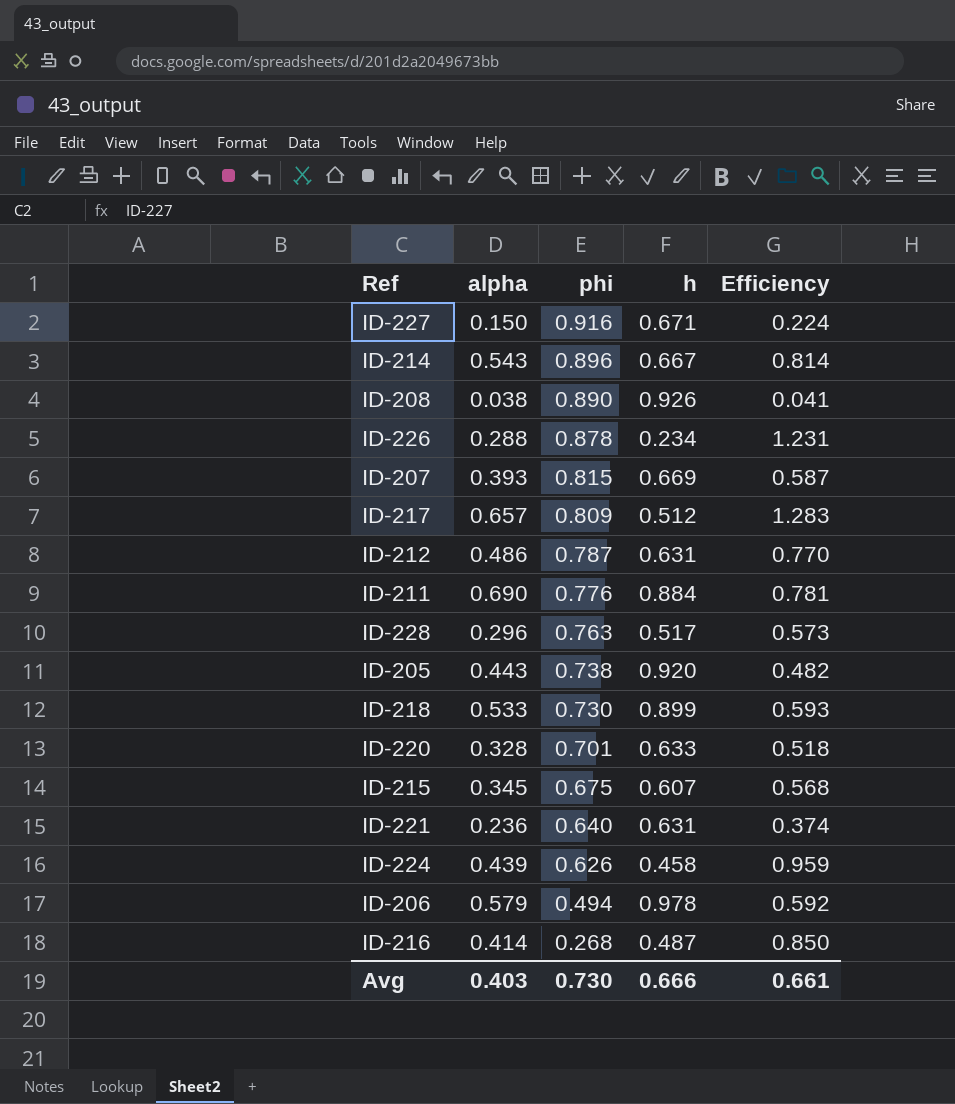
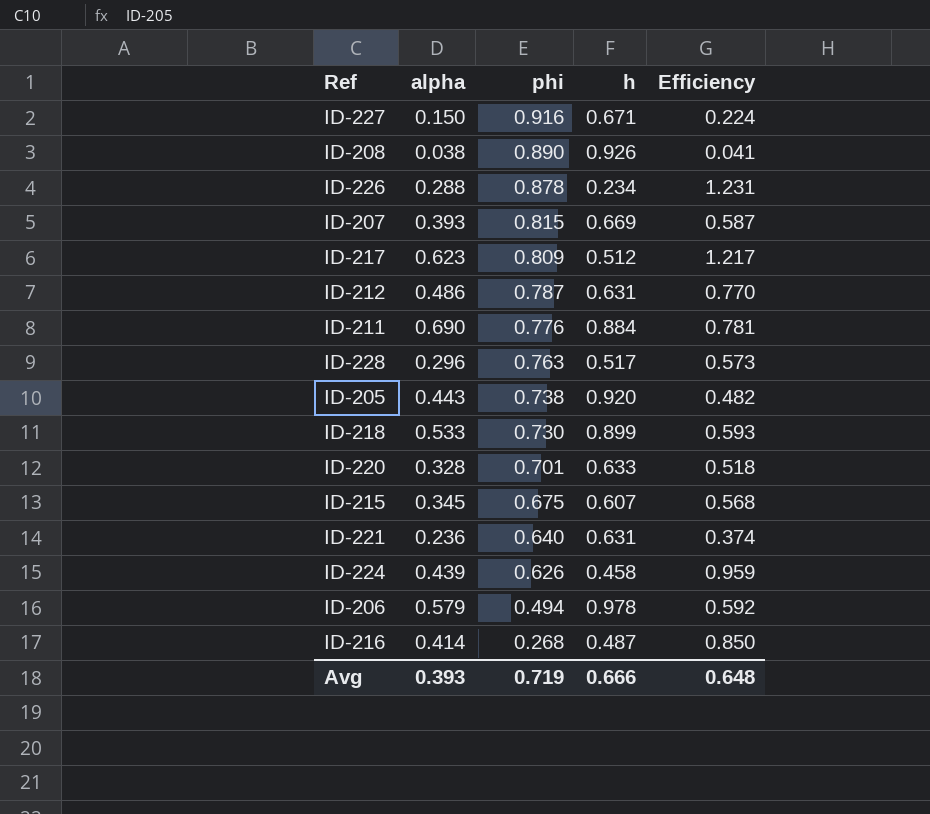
row ID-214: 0.543 | 0.896 | 0.667 | 0.814 -> none
ID-217 | alpha: 0.657 -> 0.623
ID-217 | Efficiency: 1.283 -> 1.217
Avg | alpha: 0.403 -> 0.393
Avg | phi: 0.730 -> 0.719
Avg | Efficiency: 0.661 -> 0.648

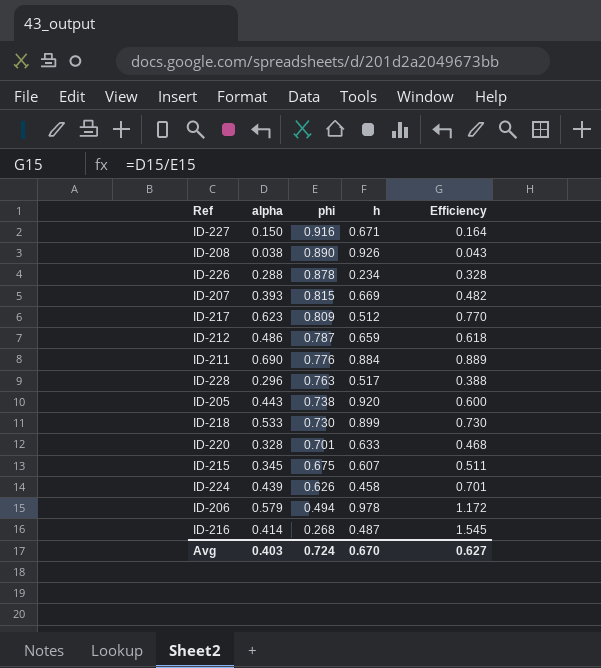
column Efficiency | formula: [alpha] / [h] -> [alpha] / [phi]
row ID-221: 0.236 | 0.640 | 0.631 | 0.374 -> none
ID-212 | h: 0.631 -> 0.659
Avg | alpha: 0.393 -> 0.403
Avg | phi: 0.719 -> 0.724
Avg | h: 0.666 -> 0.670
Avg | Efficiency: 0.648 -> 0.627

